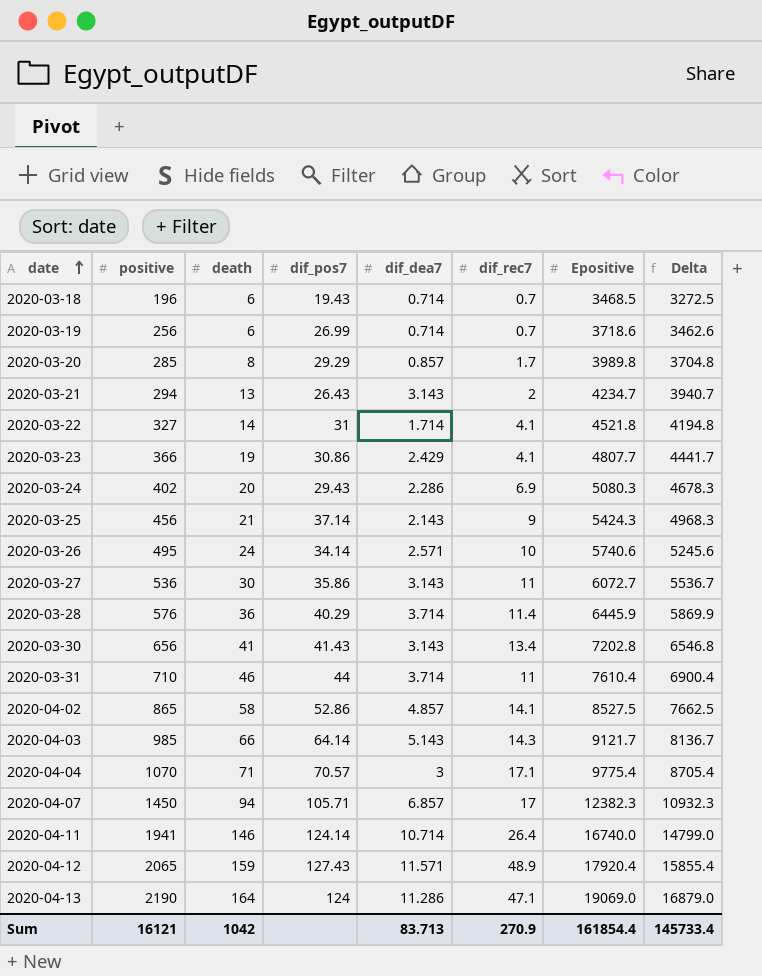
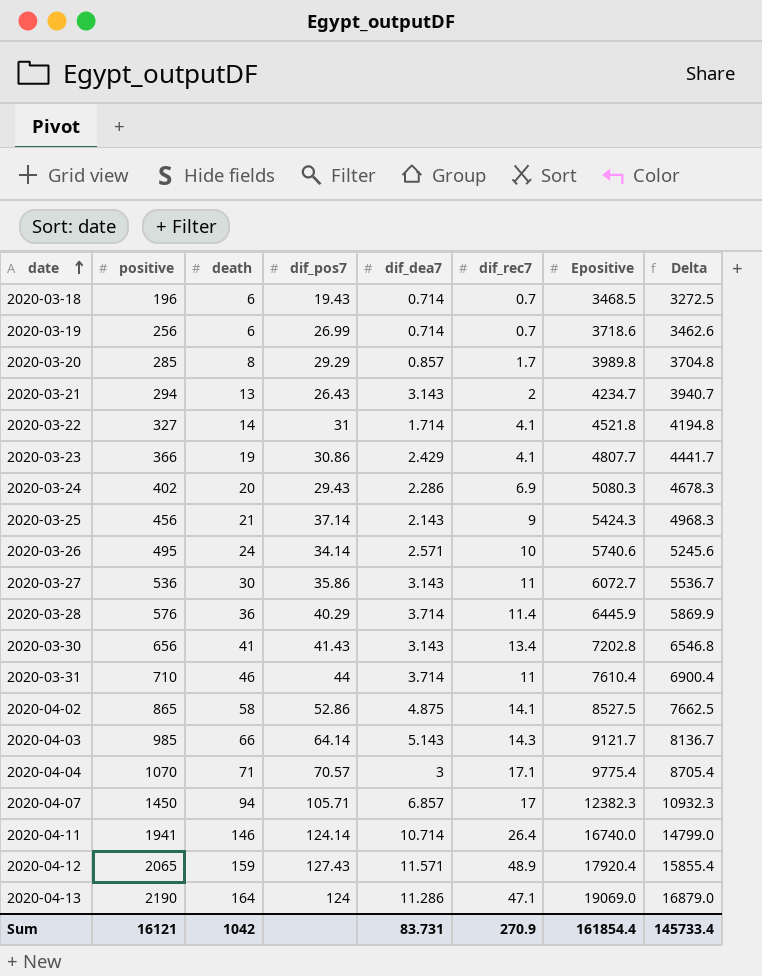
2020-04-02 | dif_dea7: 4.857 -> 4.875
Sum | dif_dea7: 83.713 -> 83.731

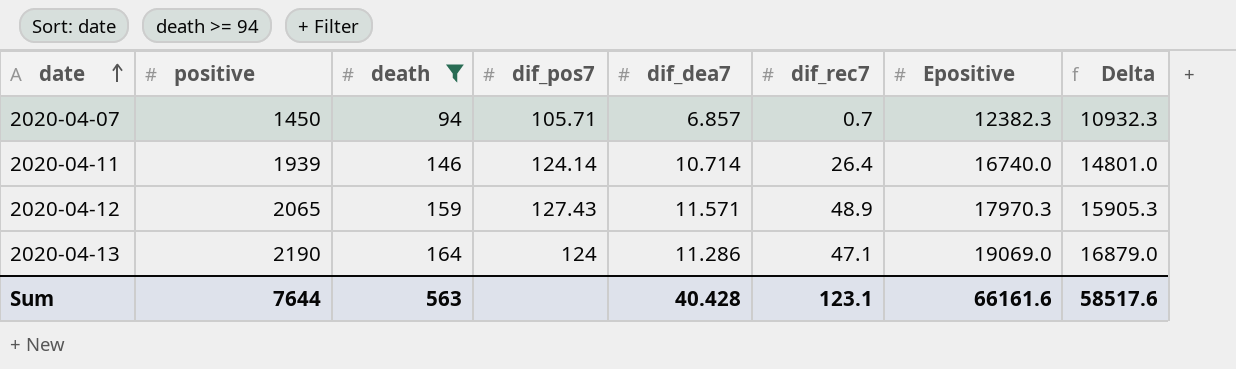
filter: none -> death >= 94
2020-04-07 | dif_rec7: 17 -> 0.7
2020-04-11 | positive: 1941 -> 1939
2020-04-11 | Delta: 14799.0 -> 14801.0
2020-04-12 | Epositive: 17920.4 -> 17970.3
2020-04-12 | Delta: 15855.4 -> 15905.3
Sum | positive: 16121 -> 7644
Sum | death: 1042 -> 563
Sum | dif_dea7: 83.731 -> 40.428
Sum | dif_rec7: 270.9 -> 123.1
Sum | Epositive: 161854.4 -> 66161.6
Sum | Delta: 145733.4 -> 58517.6

